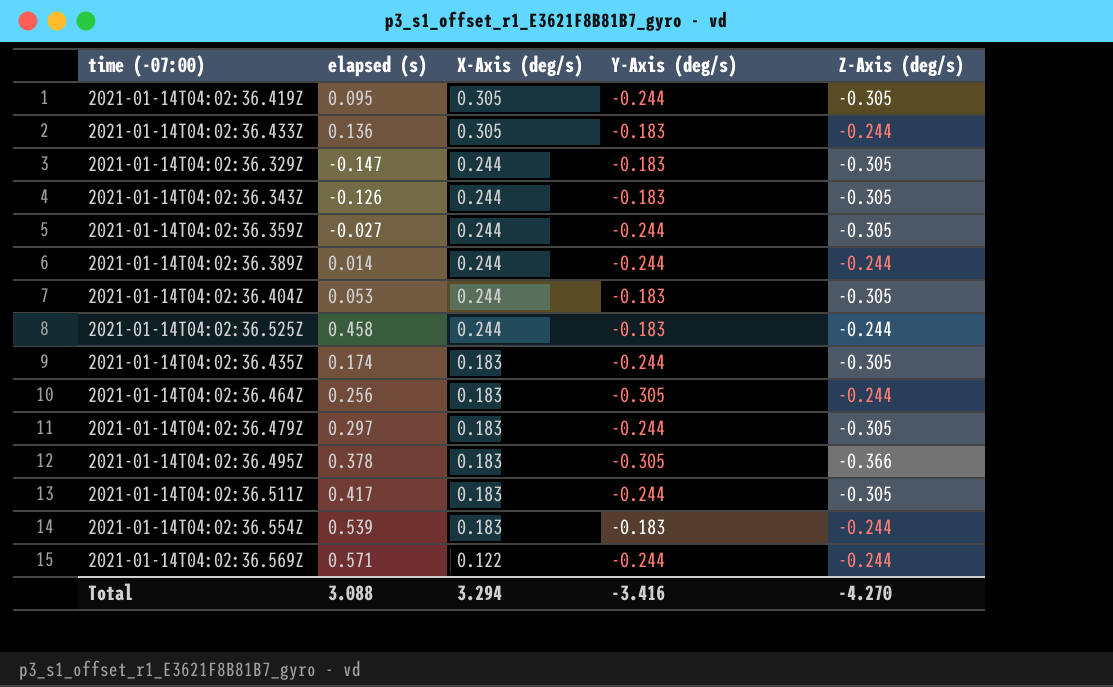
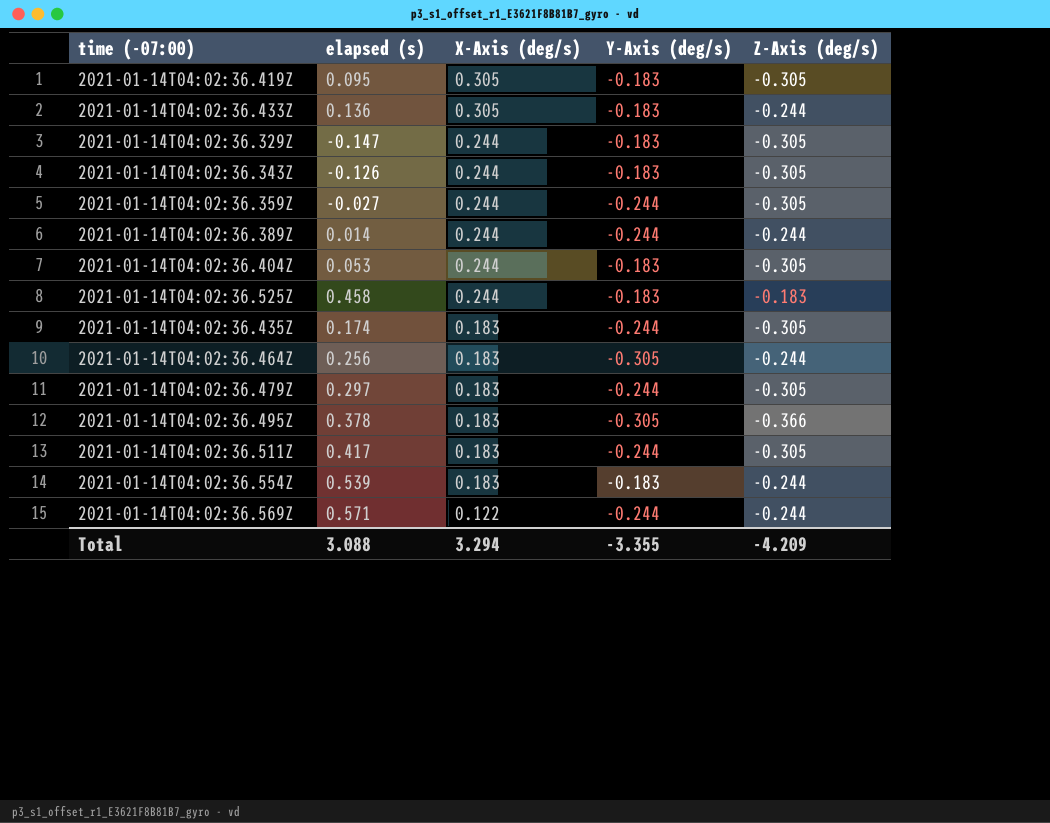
2021-01-14T04:02:36.419Z | Y-Axis (deg/s): -0.244 -> -0.183
2021-01-14T04:02:36.525Z | Z-Axis (deg/s): -0.244 -> -0.183
Total | Y-Axis (deg/s): -3.416 -> -3.355
Total | Z-Axis (deg/s): -4.270 -> -4.209

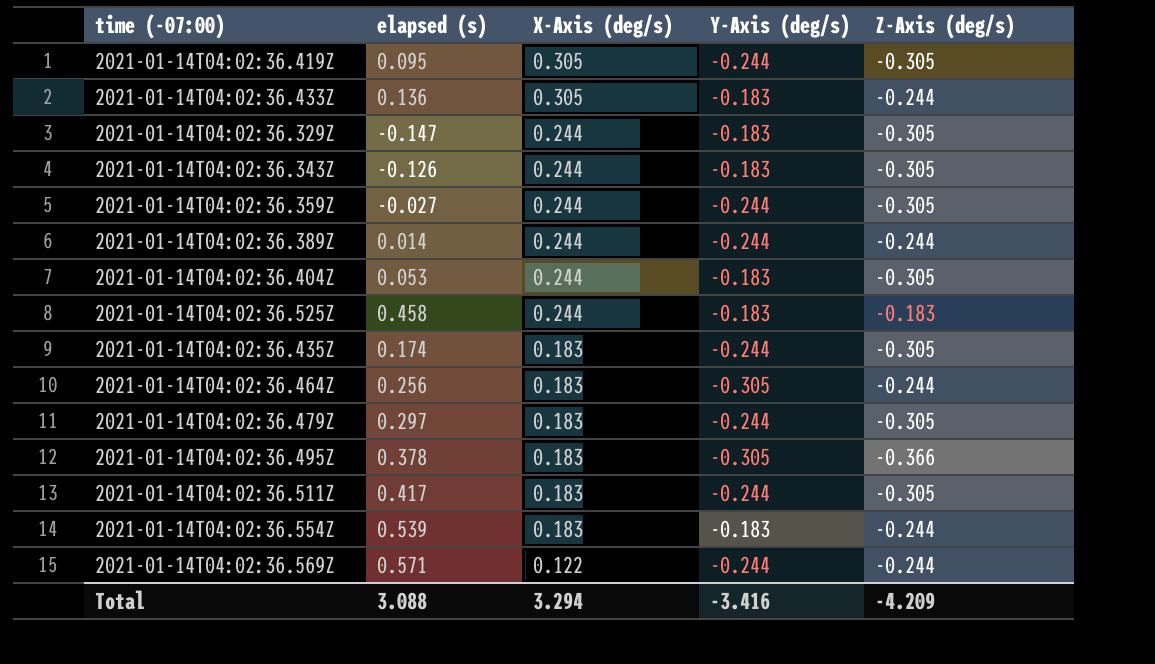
2021-01-14T04:02:36.419Z | Y-Axis (deg/s): -0.183 -> -0.244
Total | Y-Axis (deg/s): -3.355 -> -3.416

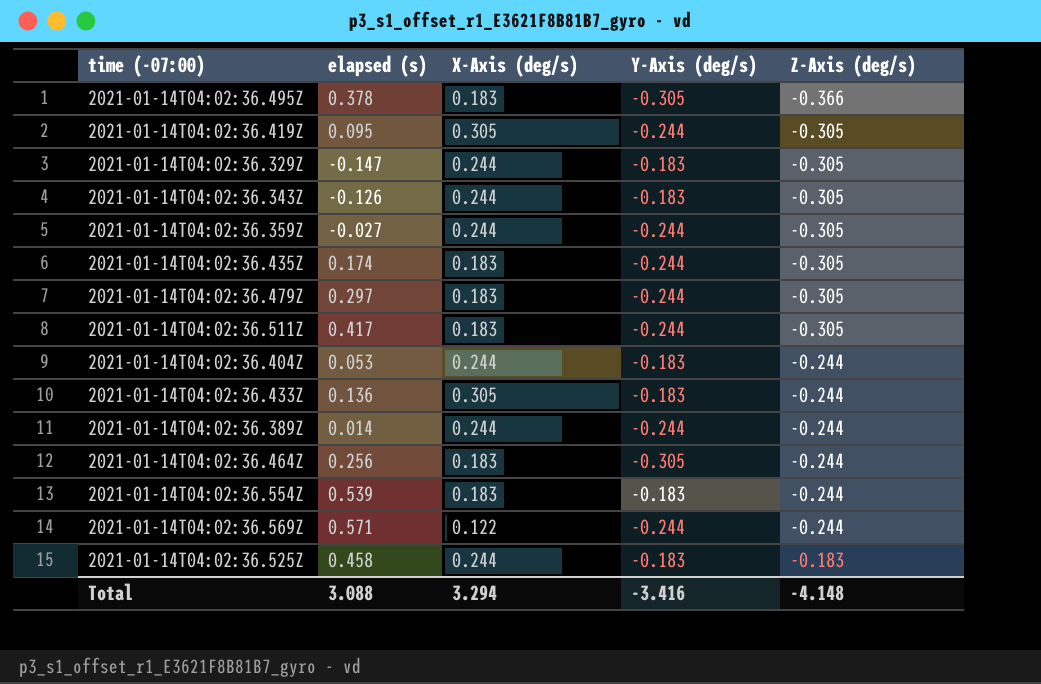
row order: X-Axis (deg/s) descending -> Z-Axis (deg/s) ascending
2021-01-14T04:02:36.404Z | Z-Axis (deg/s): -0.305 -> -0.244
Total | Z-Axis (deg/s): -4.209 -> -4.148

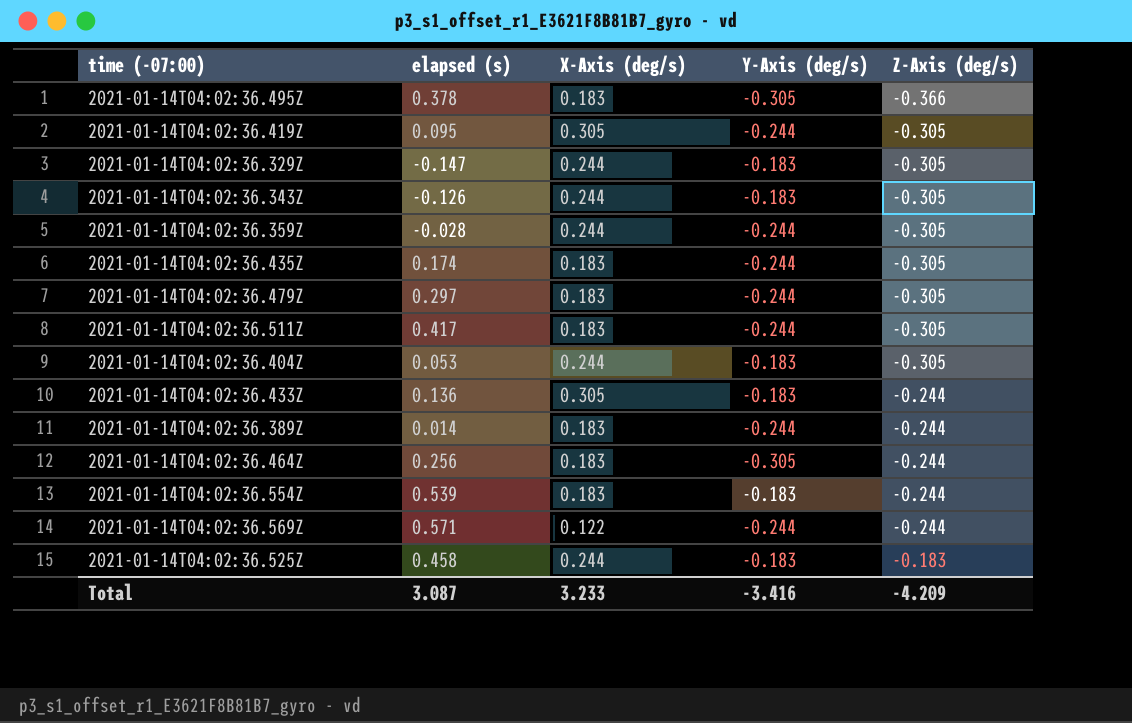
2021-01-14T04:02:36.359Z | elapsed (s): -0.027 -> -0.028
2021-01-14T04:02:36.404Z | Z-Axis (deg/s): -0.244 -> -0.305
2021-01-14T04:02:36.389Z | X-Axis (deg/s): 0.244 -> 0.183
Total | elapsed (s): 3.088 -> 3.087
Total | X-Axis (deg/s): 3.294 -> 3.233
Total | Z-Axis (deg/s): -4.148 -> -4.209

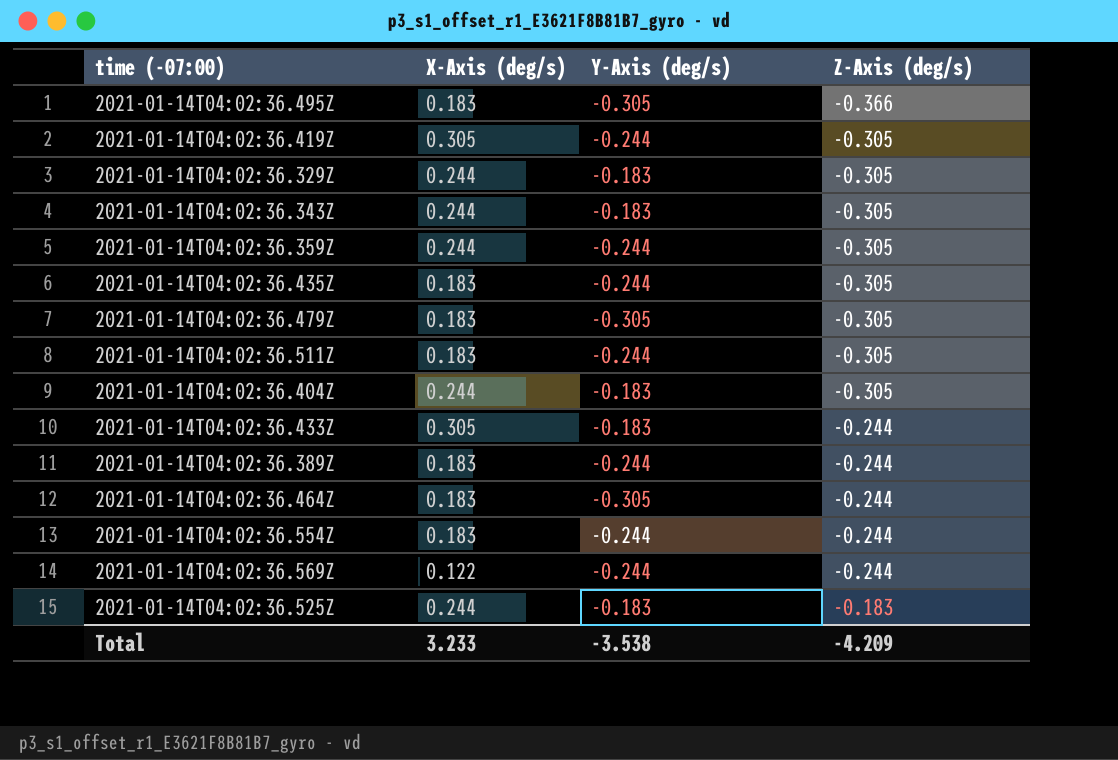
column elapsed (s) | position: 2 -> none
2021-01-14T04:02:36.479Z | Y-Axis (deg/s): -0.244 -> -0.305
2021-01-14T04:02:36.554Z | Y-Axis (deg/s): -0.183 -> -0.244
Total | Y-Axis (deg/s): -3.416 -> -3.538

